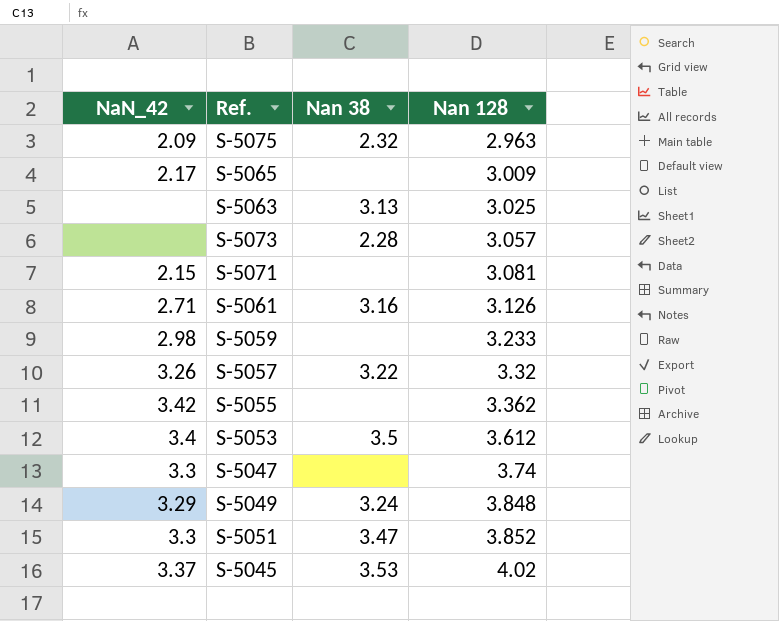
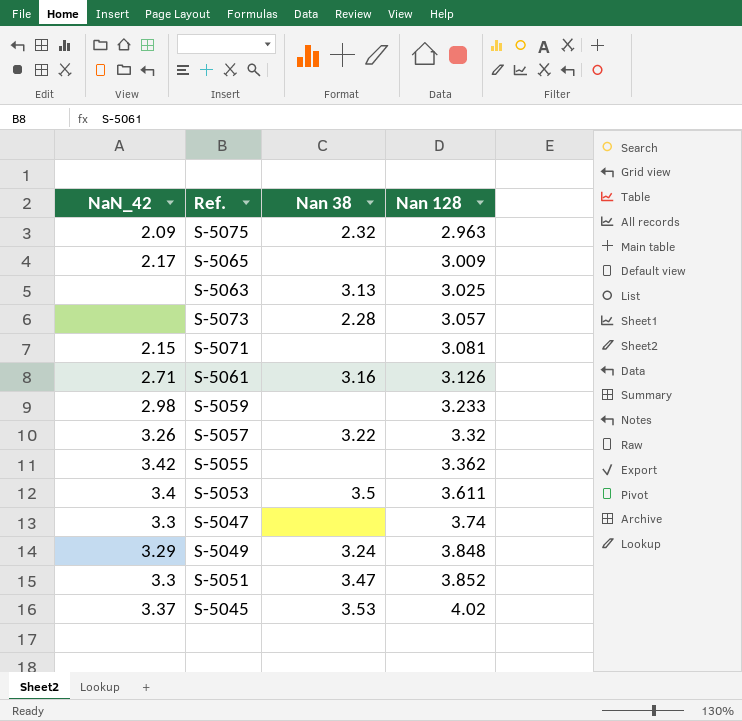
S-5053 | Nan 128: 3.612 -> 3.611

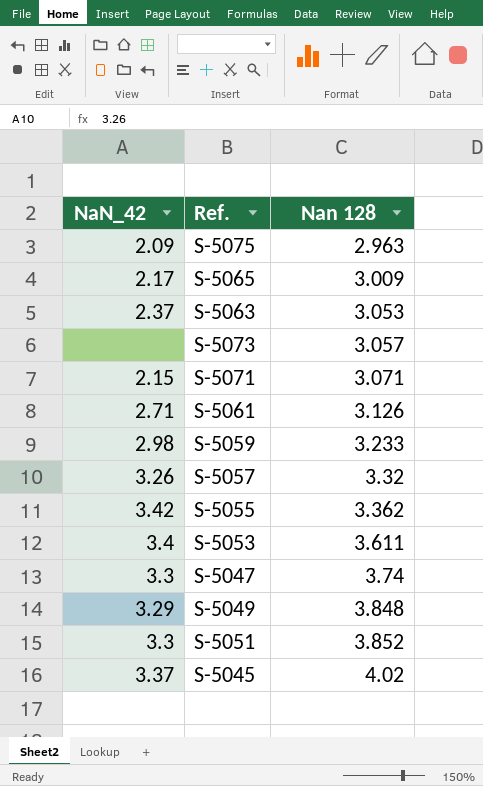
column Nan 38 | position: 3 -> none
S-5063 | NaN_42: none -> 2.37
S-5063 | Nan 128: 3.025 -> 3.053
S-5071 | Nan 128: 3.081 -> 3.071

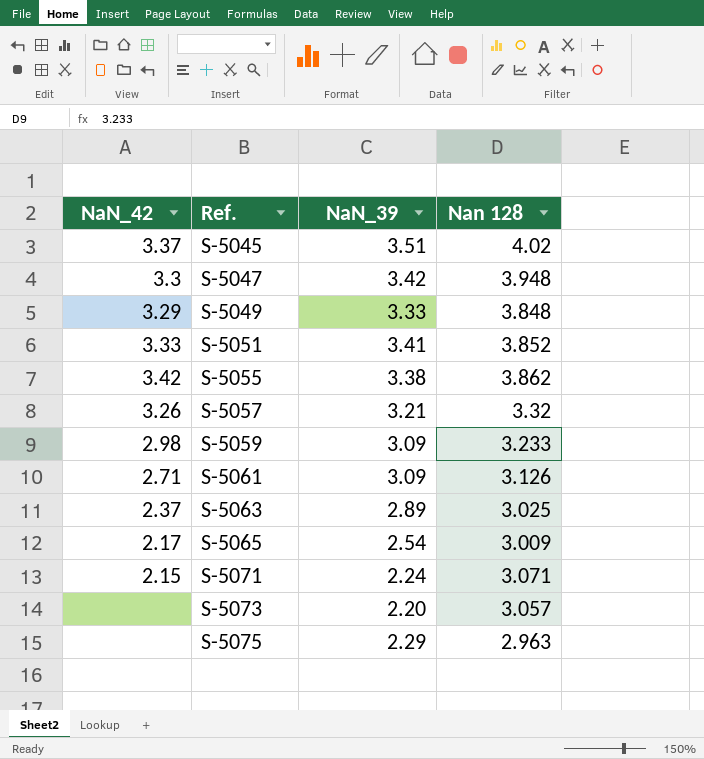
row order: Nan 128 ascending -> Ref. ascending
column NaN_39 | position: none -> 3
row S-5053: 3.4 | 3.611 -> none
S-5047 | Nan 128: 3.74 -> 3.948
S-5051 | NaN_42: 3.3 -> 3.33
S-5055 | Nan 128: 3.362 -> 3.862
S-5063 | Nan 128: 3.053 -> 3.025
S-5075 | NaN_42: 2.09 -> none

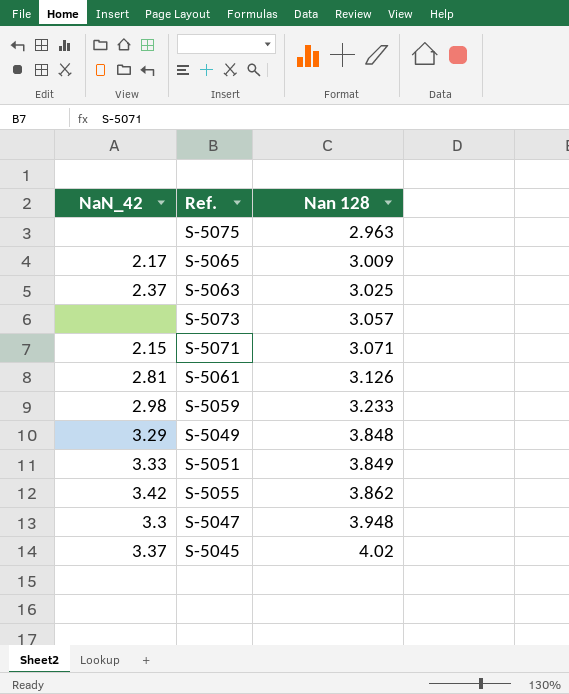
row order: Ref. ascending -> Nan 128 ascending
column NaN_39 | position: 3 -> none
row S-5057: 3.26 | 3.21 | 3.32 -> none
S-5061 | NaN_42: 2.71 -> 2.81
S-5051 | Nan 128: 3.852 -> 3.849

